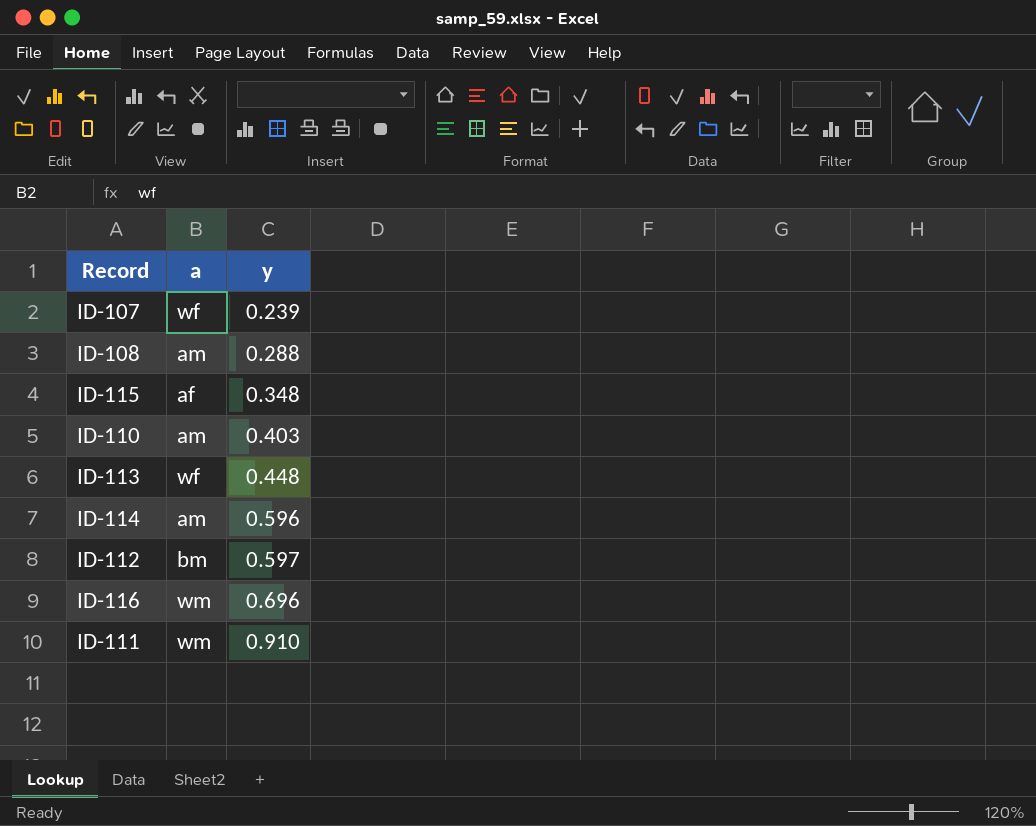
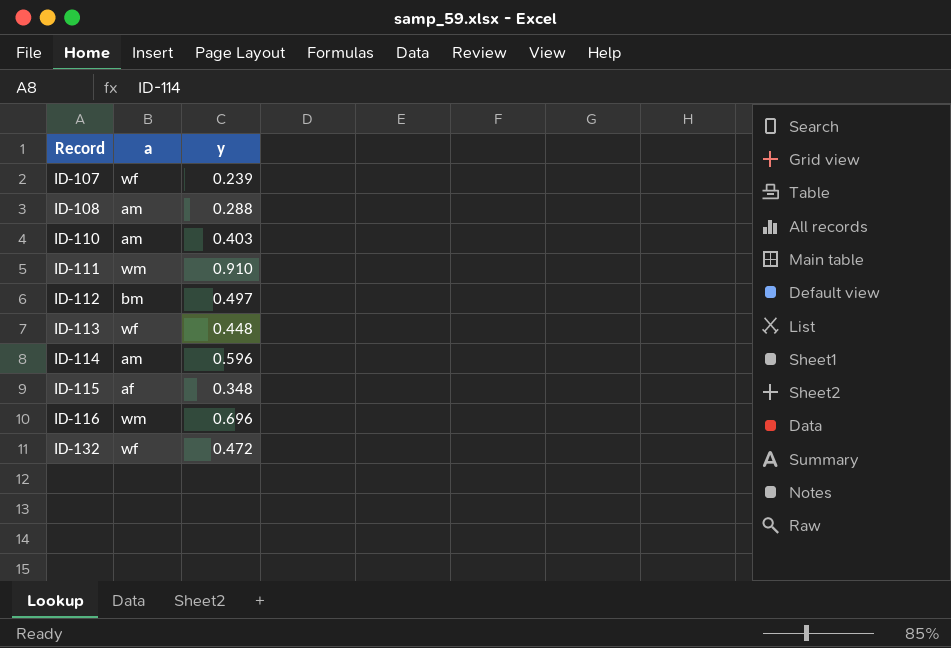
row order: y ascending -> Record ascending
ID-112 | y: 0.597 -> 0.497
row ID-132: none -> wf | 0.472

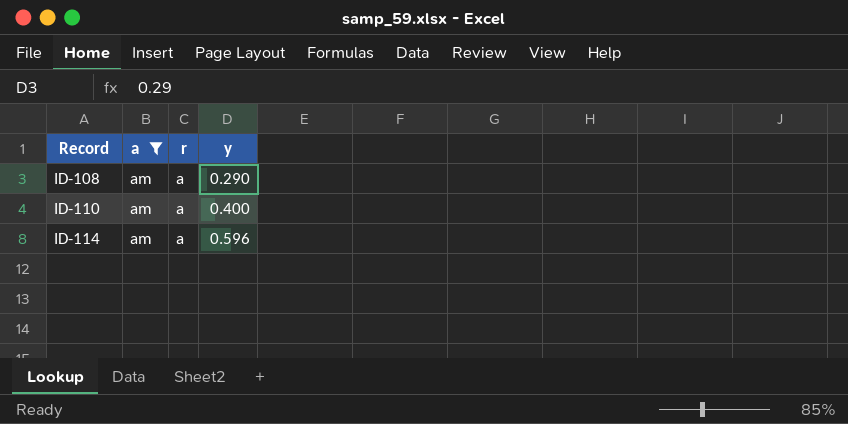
filter: none -> a = am
column r | position: none -> 3
ID-108 | y: 0.288 -> 0.290
ID-110 | y: 0.403 -> 0.400

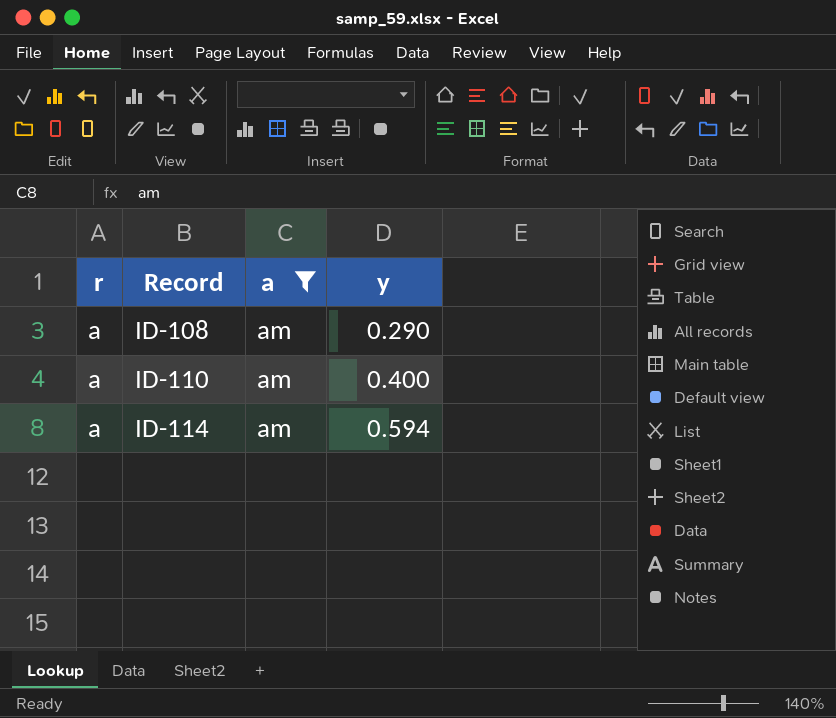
column r | position: 3 -> 1
ID-114 | y: 0.596 -> 0.594

